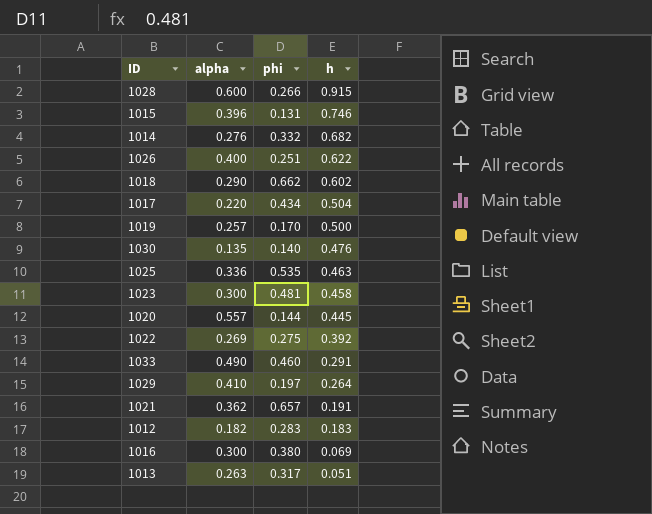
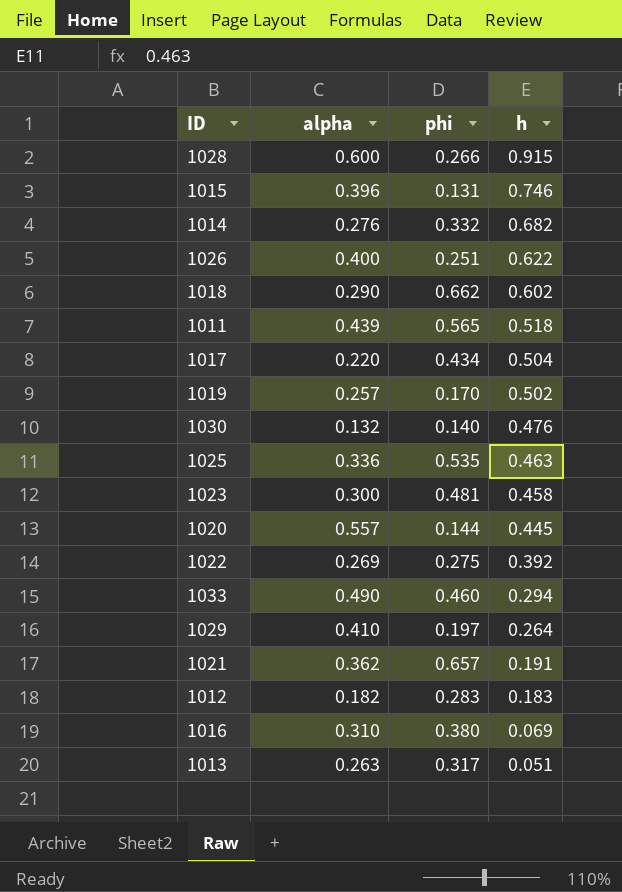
row 1011: none -> 0.439 | 0.565 | 0.518
1019 | h: 0.500 -> 0.502
1030 | alpha: 0.135 -> 0.132
1033 | h: 0.291 -> 0.294
1016 | alpha: 0.300 -> 0.310

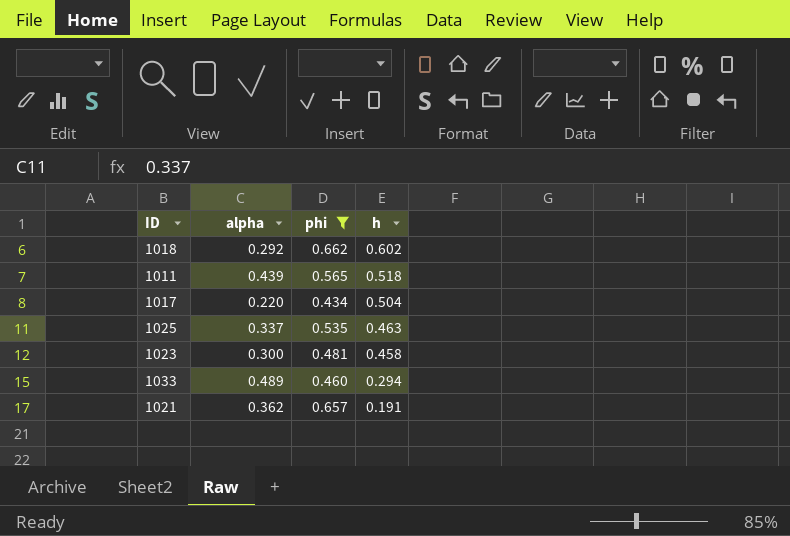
filter: none -> phi >= 0.434
1018 | alpha: 0.290 -> 0.292
1025 | alpha: 0.336 -> 0.337
1033 | alpha: 0.490 -> 0.489

